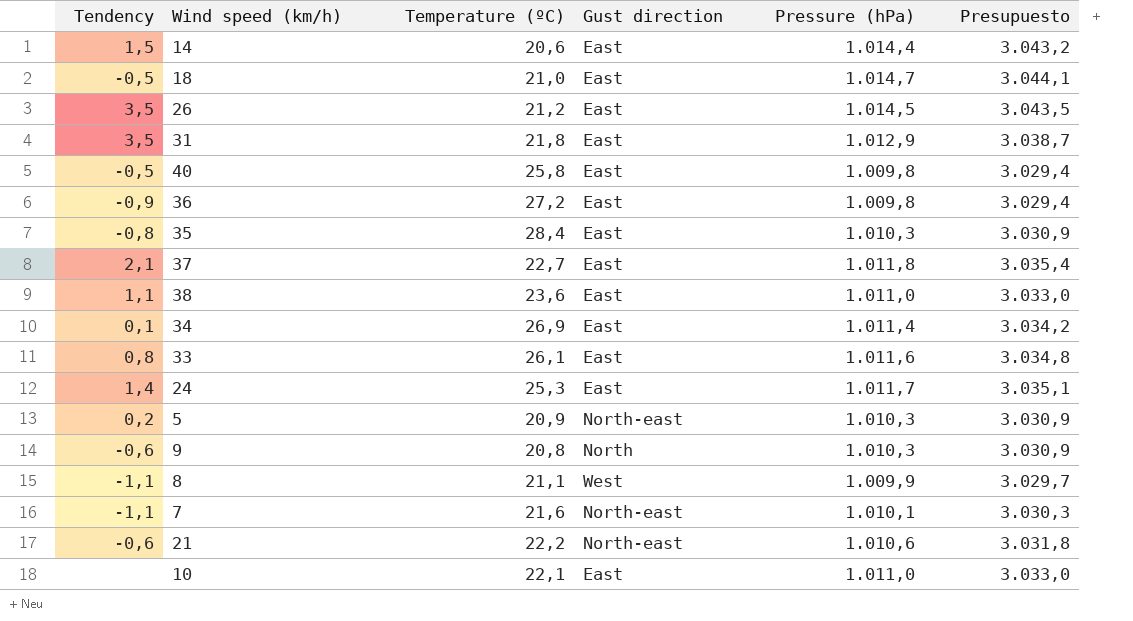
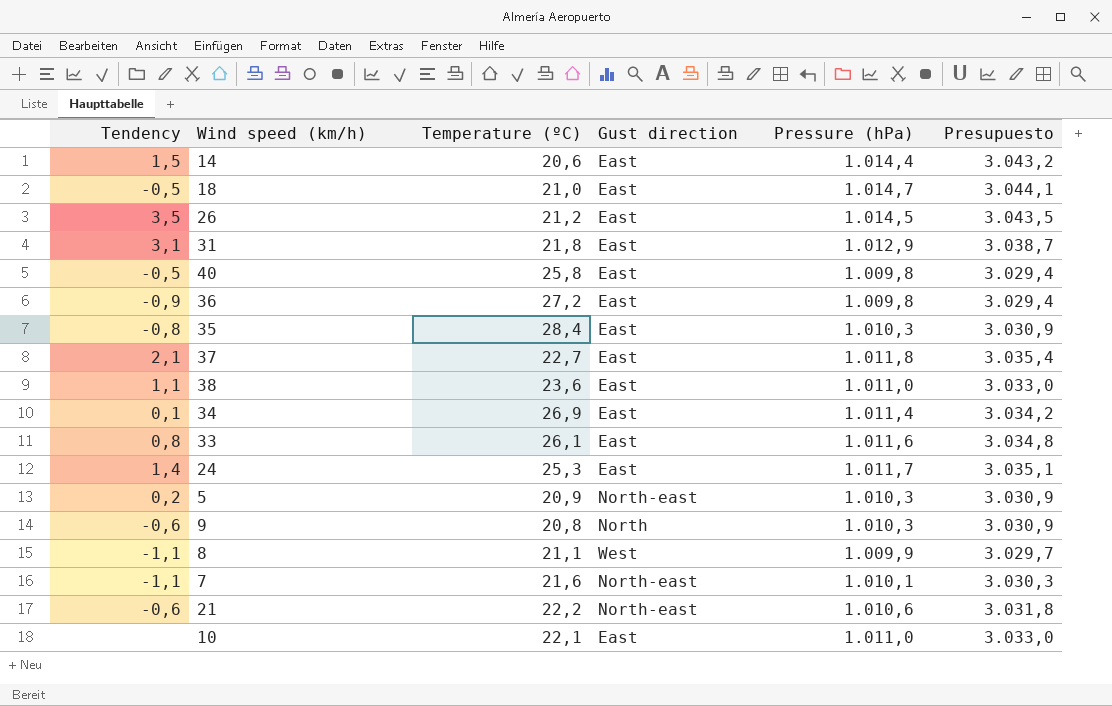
31 | Tendency: 3,5 -> 3,1

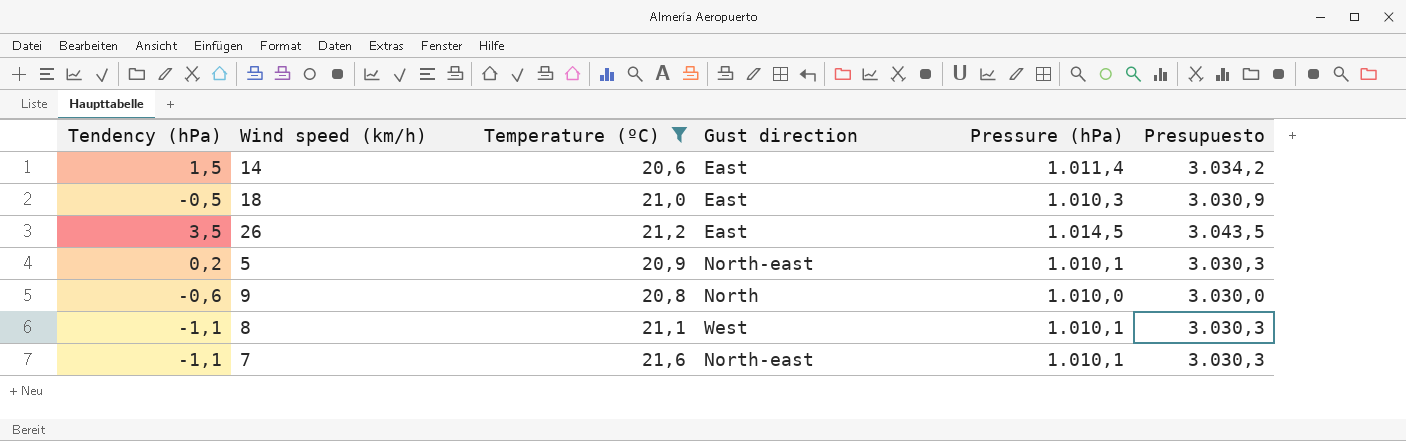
filter: none -> Temperature (ºC) <= 21,6
column name: Tendency -> Tendency (hPa)
14 | Pressure (hPa): 1.014,4 -> 1.011,4
14 | Presupuesto: 3.043,2 -> 3.034,2
18 | Pressure (hPa): 1.014,7 -> 1.010,3
18 | Presupuesto: 3.044,1 -> 3.030,9
5 | Pressure (hPa): 1.010,3 -> 1.010,1
5 | Presupuesto: 3.030,9 -> 3.030,3
9 | Pressure (hPa): 1.010,3 -> 1.010,0
9 | Presupuesto: 3.030,9 -> 3.030,0
8 | Pressure (hPa): 1.009,9 -> 1.010,1
8 | Presupuesto: 3.029,7 -> 3.030,3

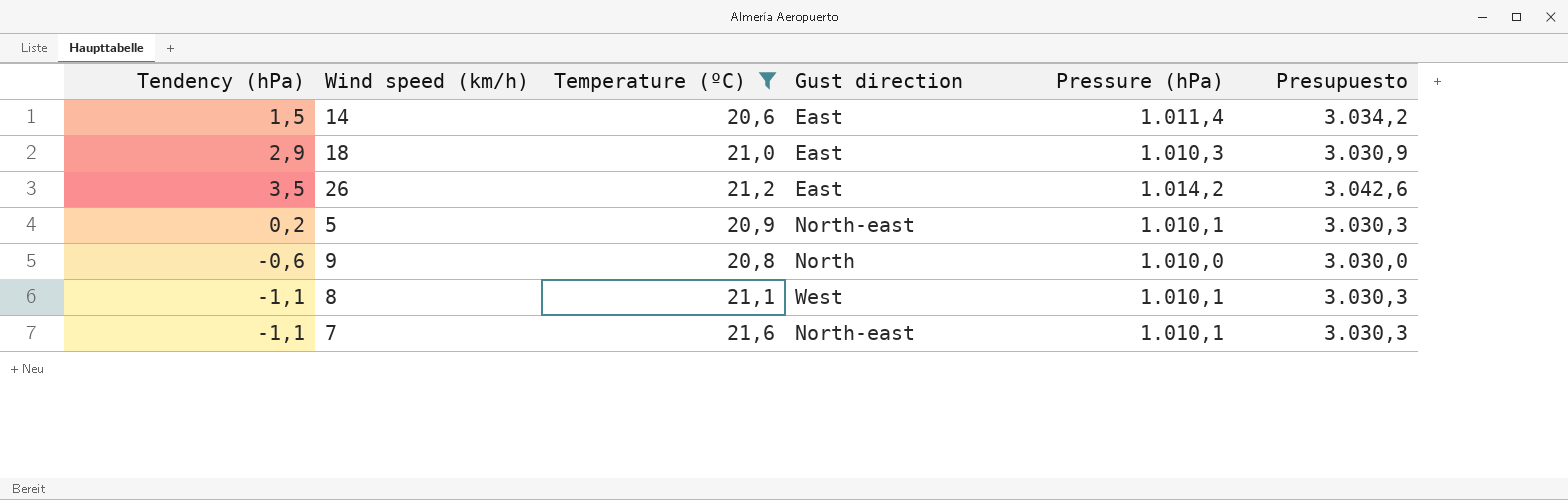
18 | Tendency (hPa): -0,5 -> 2,9
26 | Pressure (hPa): 1.014,5 -> 1.014,2
26 | Presupuesto: 3.043,5 -> 3.042,6

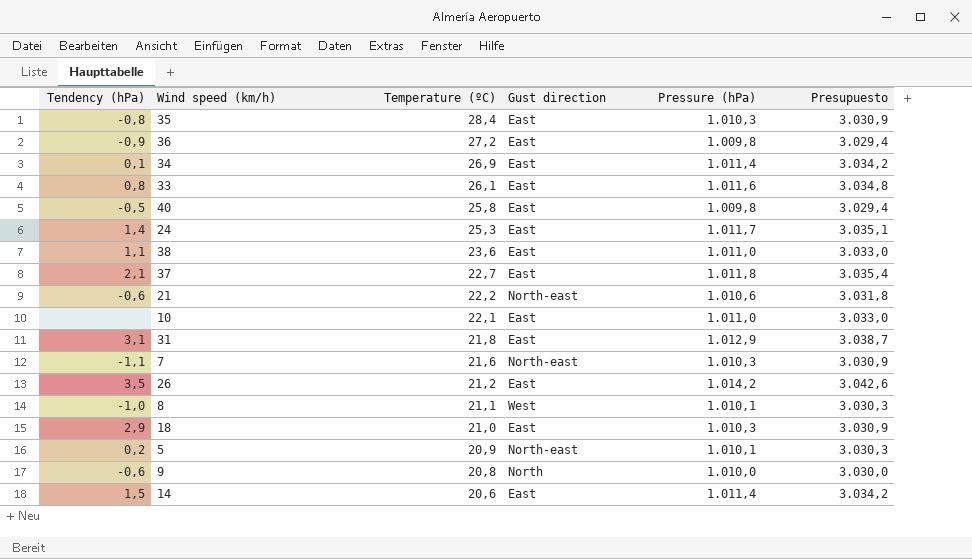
filter: Temperature (ºC) <= 21,6 -> none
row order: none -> Temperature (ºC) descending
7 | Pressure (hPa): 1.010,1 -> 1.010,3
7 | Presupuesto: 3.030,3 -> 3.030,9
8 | Tendency (hPa): -1,1 -> -1,0

